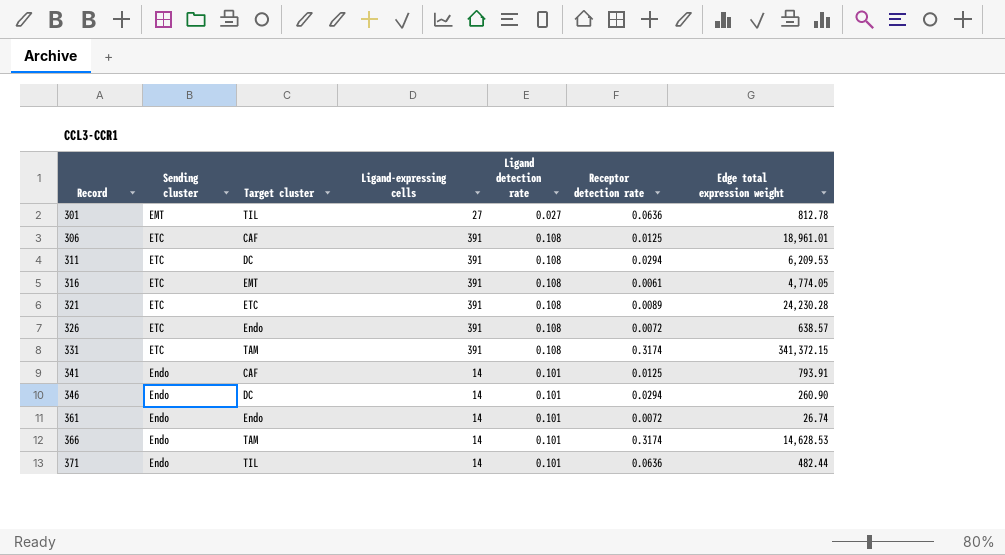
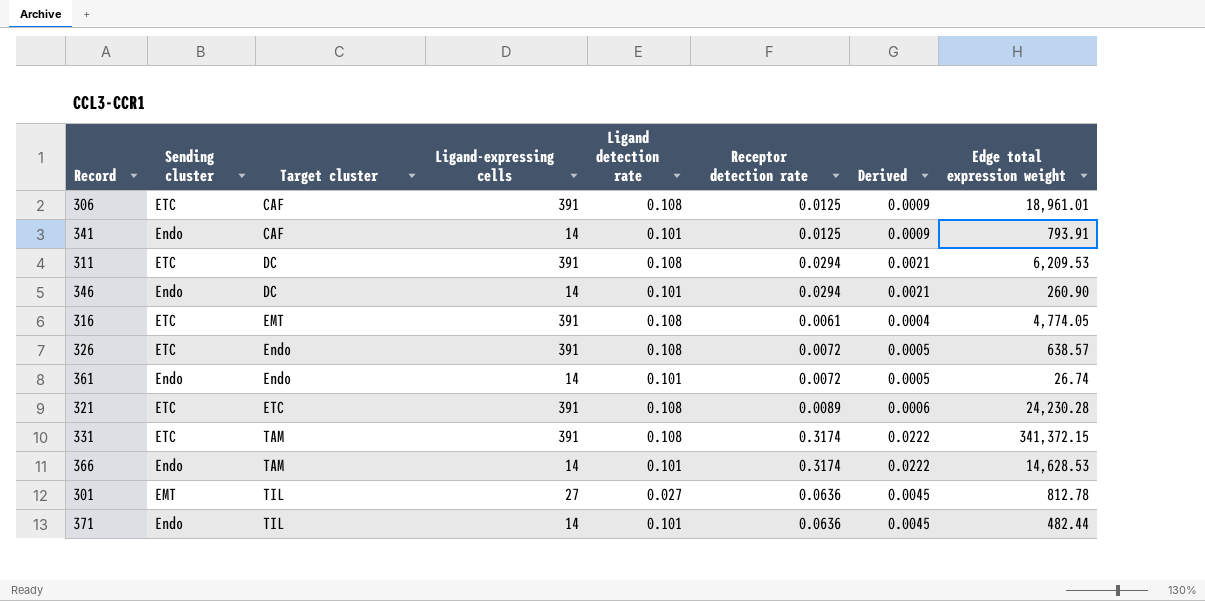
row order: Record ascending -> Target cluster ascending
column Derived | formula: none -> [Receptor detection rate] * 0.07

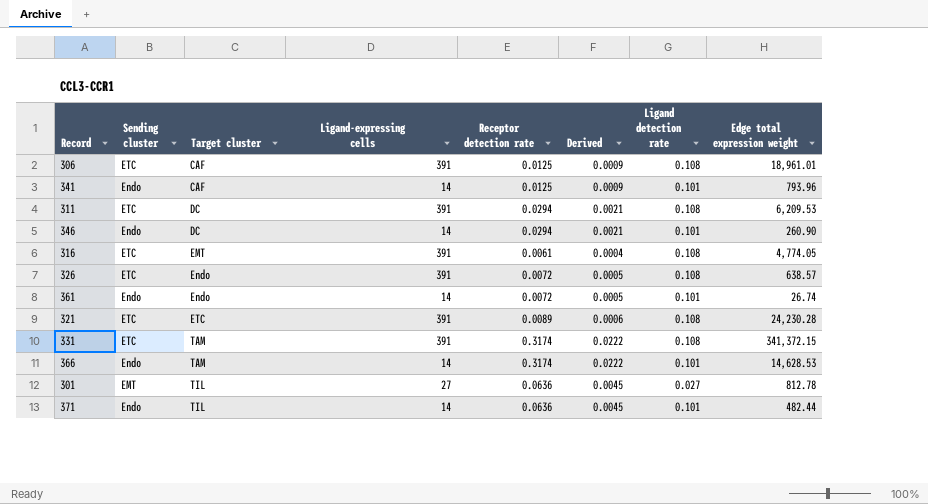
column Ligand detection rate | position: 5 -> 7
341 | Edge total expression weight: 793.91 -> 793.96

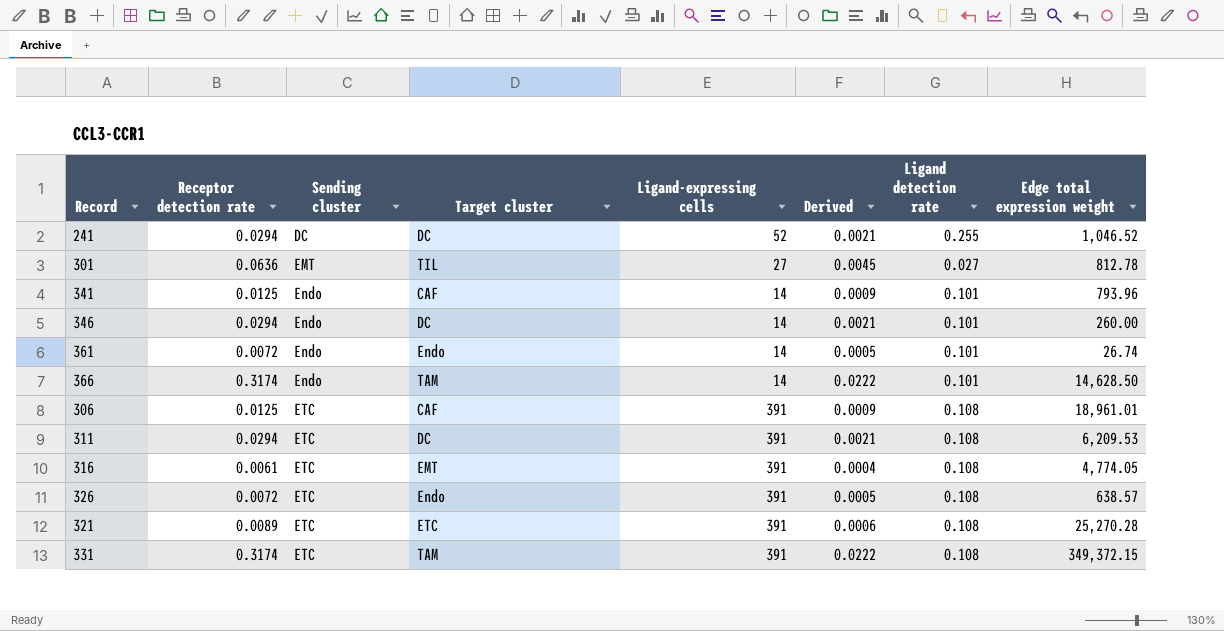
row order: Target cluster ascending -> Sending cluster ascending
column Receptor detection rate | position: 5 -> 2
row 371: Endo | TIL | 14 | 0.0636 | 0.0045 | 0.101 | 482.44 -> none
row 241: none -> 0.0294 | DC | DC | 52 | 0.0021 | 0.255 | 1,046.52
346 | Edge total expression weight: 260.90 -> 260.00
366 | Edge total expression weight: 14,628.53 -> 14,628.50
321 | Edge total expression weight: 24,230.28 -> 25,270.28
331 | Edge total expression weight: 341,372.15 -> 349,372.15

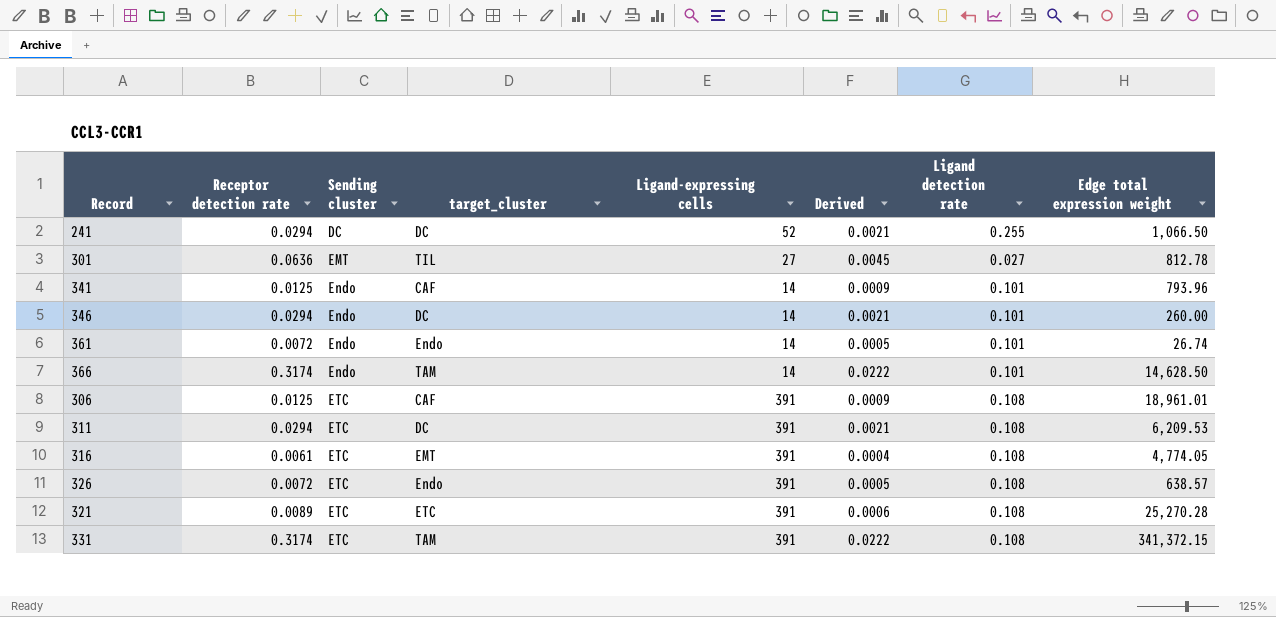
column name: Target cluster -> target_cluster
241 | Edge total expression weight: 1,046.52 -> 1,066.50
331 | Edge total expression weight: 349,372.15 -> 341,372.15

